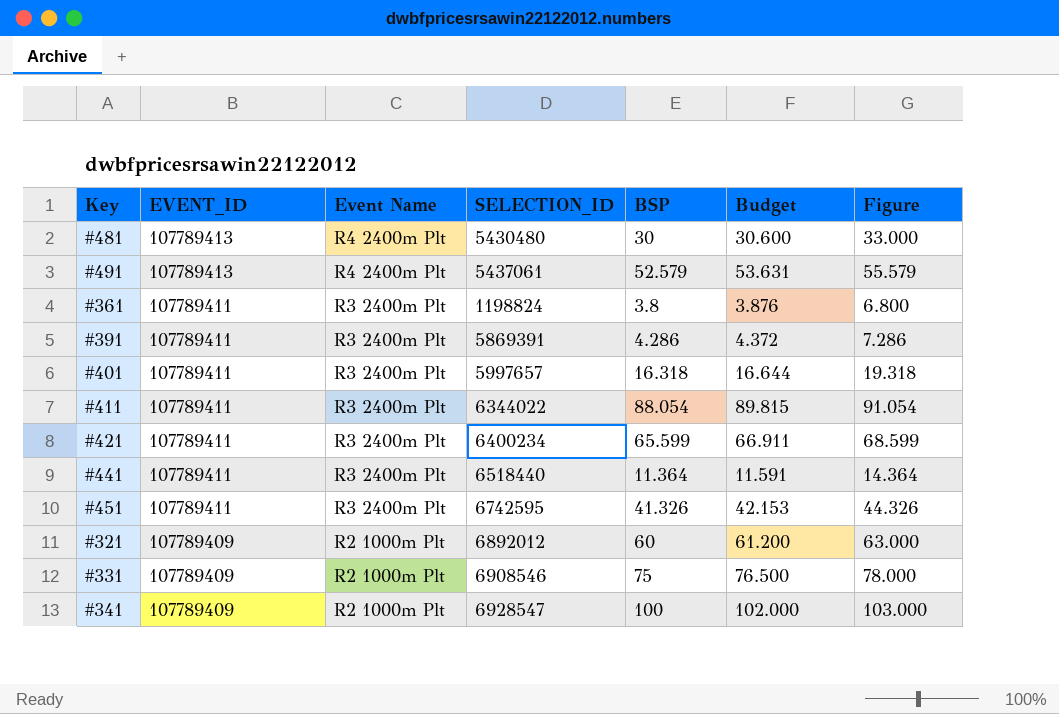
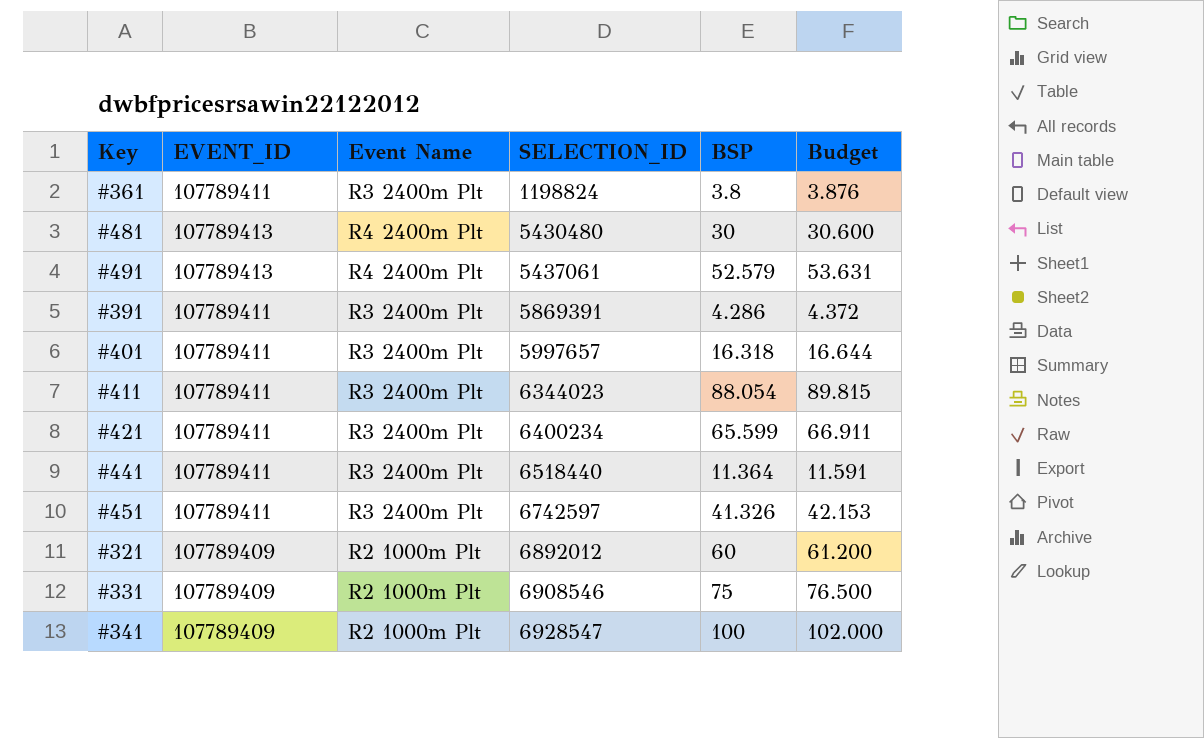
row order: EVENT_ID descending -> SELECTION_ID ascending
column Figure | formula: [BSP] + 3 -> none
#411 | SELECTION_ID: 6344022 -> 6344023
#451 | SELECTION_ID: 6742595 -> 6742597

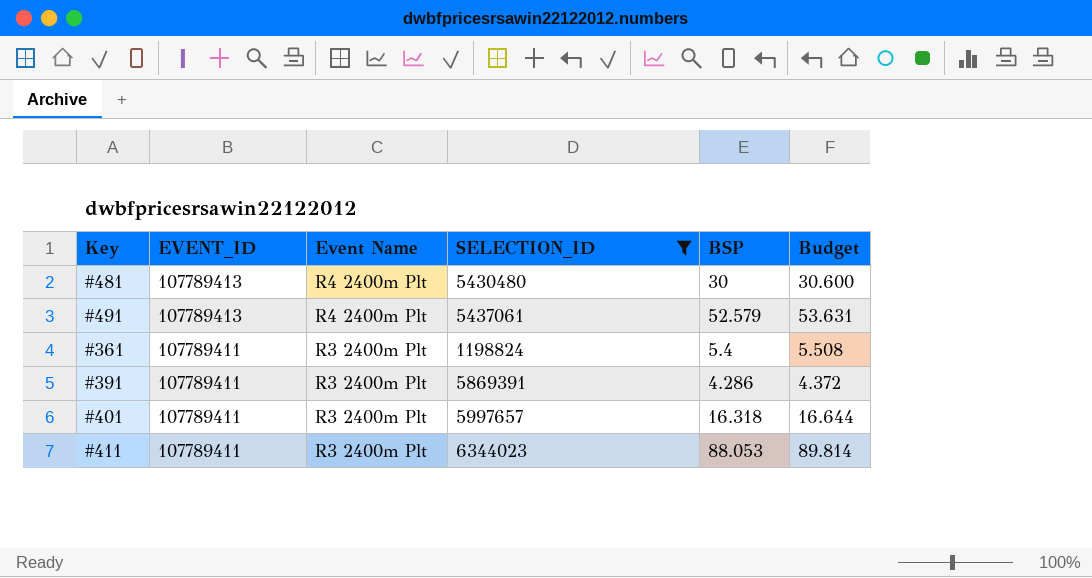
filter: none -> SELECTION_ID <= 6344023
row order: SELECTION_ID ascending -> EVENT_ID descending
#361 | BSP: 3.8 -> 5.4
#361 | Budget: 3.876 -> 5.508
#411 | BSP: 88.054 -> 88.053
#411 | Budget: 89.815 -> 89.814

